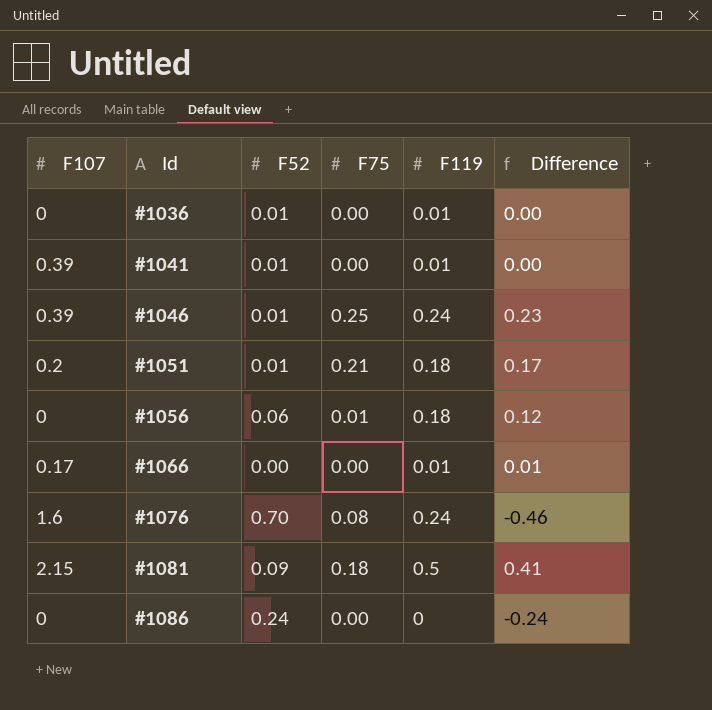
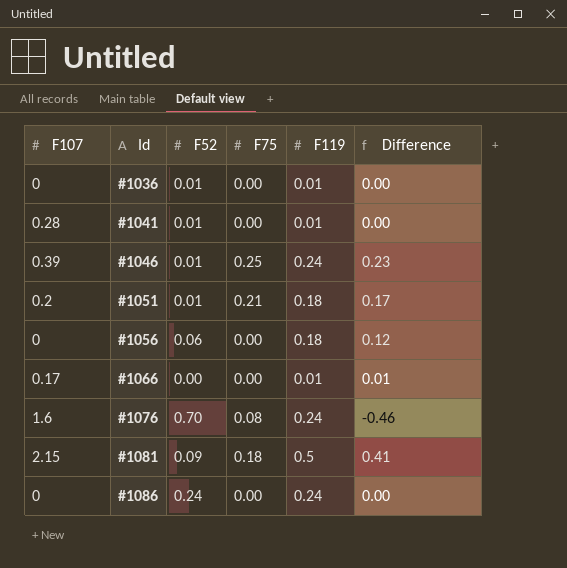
#1041 | F107: 0.39 -> 0.28
#1056 | F75: 0.01 -> 0.00
#1086 | F119: 0 -> 0.24
#1086 | Difference: -0.24 -> 0.00

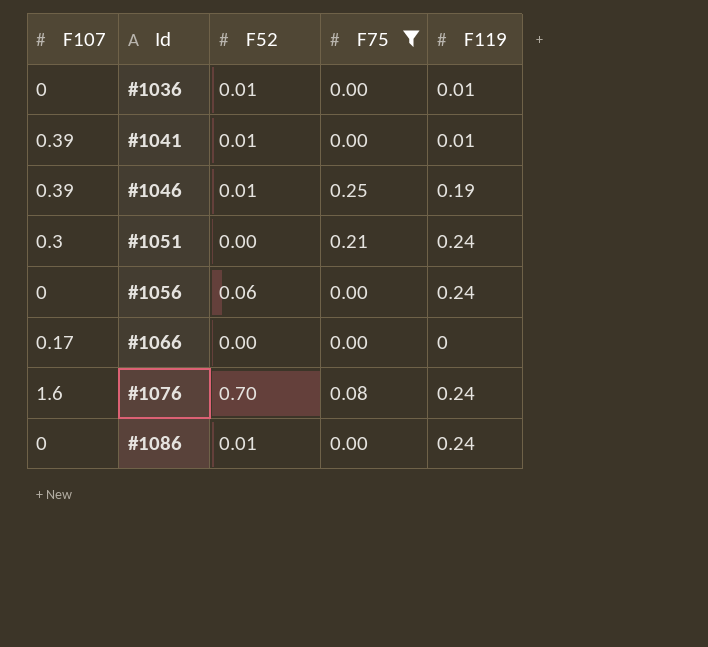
filter: none -> F75 != 0.18
column Difference | formula: [F119] - [F52] -> none
#1041 | F107: 0.28 -> 0.39
#1046 | F119: 0.24 -> 0.19
#1051 | F107: 0.2 -> 0.3
#1051 | F52: 0.01 -> 0.00
#1051 | F119: 0.18 -> 0.24
#1056 | F119: 0.18 -> 0.24
#1066 | F119: 0.01 -> 0
#1086 | F52: 0.24 -> 0.01

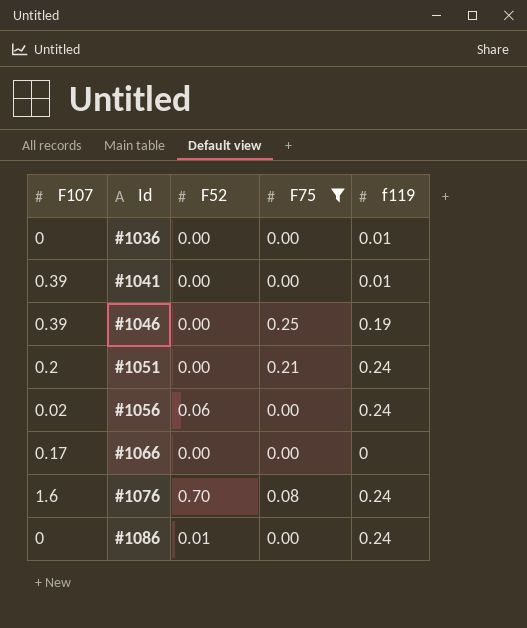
column name: F119 -> f119
#1036 | F52: 0.01 -> 0.00
#1041 | F52: 0.01 -> 0.00
#1046 | F52: 0.01 -> 0.00
#1051 | F107: 0.3 -> 0.2
#1056 | F107: 0 -> 0.02

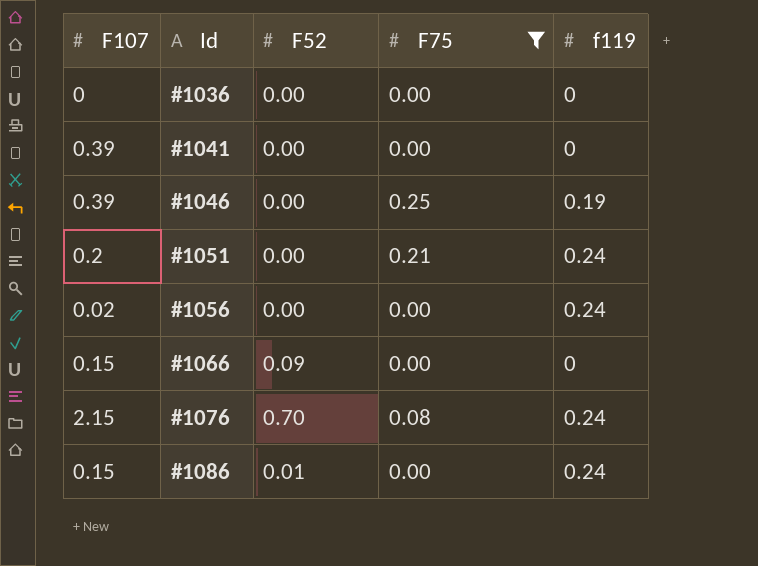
#1036 | f119: 0.01 -> 0
#1041 | f119: 0.01 -> 0
#1056 | F52: 0.06 -> 0.00
#1066 | F107: 0.17 -> 0.15
#1066 | F52: 0.00 -> 0.09
#1076 | F107: 1.6 -> 2.15
#1086 | F107: 0 -> 0.15

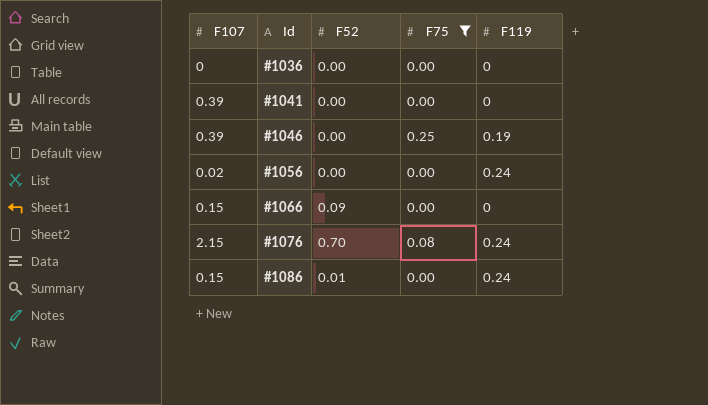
column name: f119 -> F119
row #1051: 0.2 | 0.00 | 0.21 | 0.24 -> none

